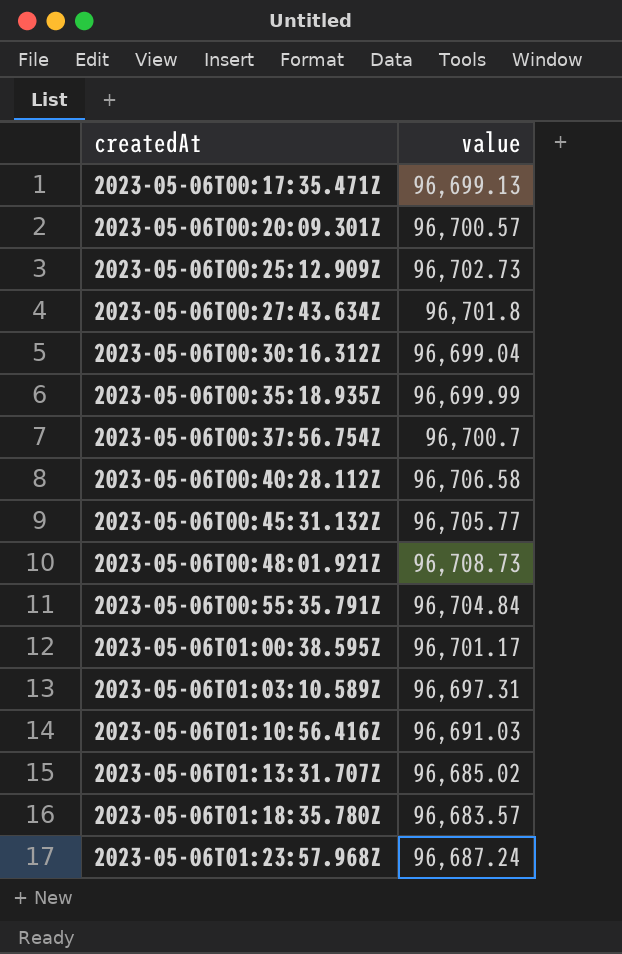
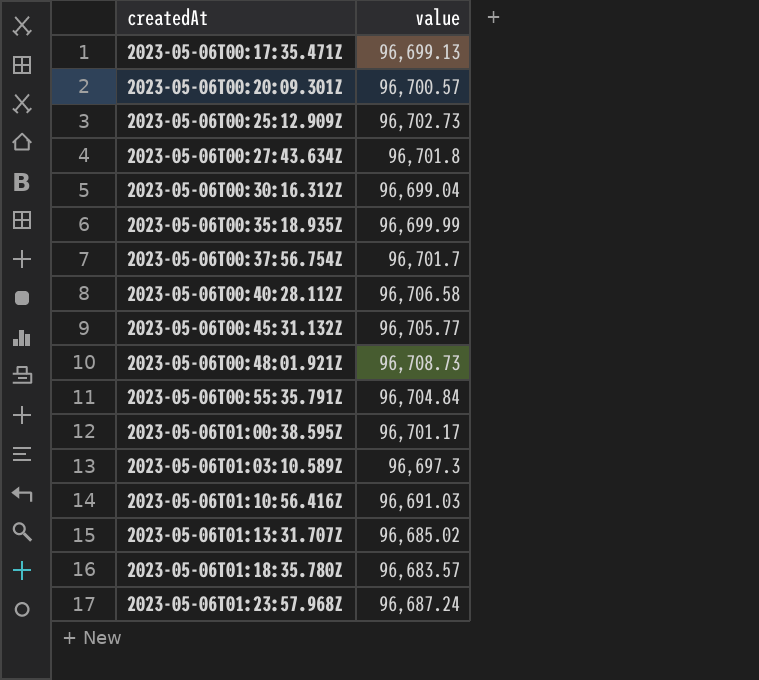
2023-05-06T00:37:56.754Z | value: 96,700.7 -> 96,701.7
2023-05-06T01:03:10.589Z | value: 96,697.31 -> 96,697.3

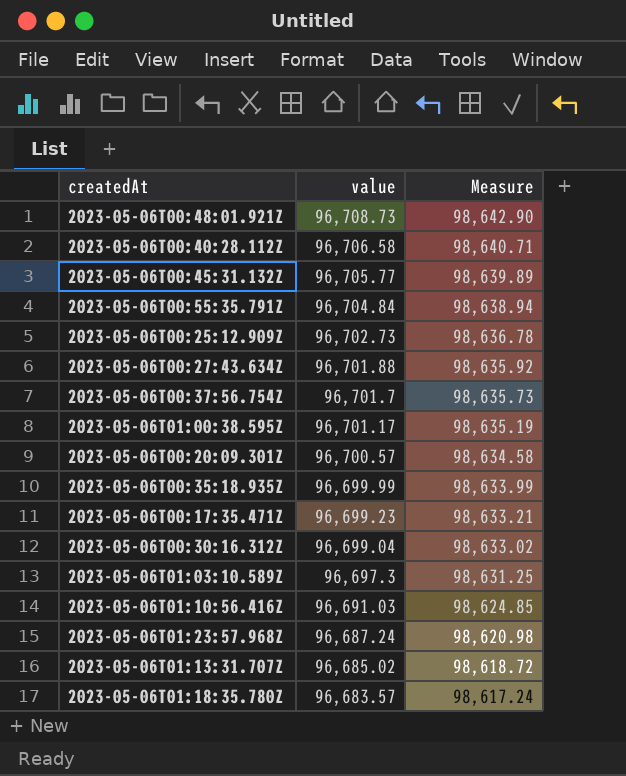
row order: createdAt ascending -> value descending
column Measure | formula: none -> [value] * 1.02
2023-05-06T00:27:43.634Z | value: 96,701.8 -> 96,701.88
2023-05-06T00:17:35.471Z | value: 96,699.13 -> 96,699.23

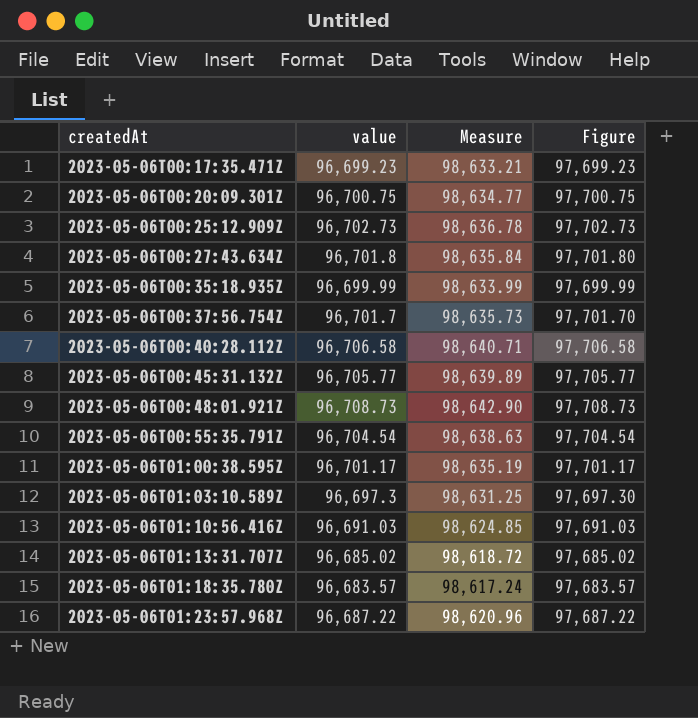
row order: value descending -> createdAt ascending
column Figure | formula: none -> [value] + 1000
row 2023-05-06T00:30:16.312Z: 96,699.04 | 98,633.02 -> none
2023-05-06T00:20:09.301Z | value: 96,700.57 -> 96,700.75
2023-05-06T00:20:09.301Z | Measure: 98,634.58 -> 98,634.77
2023-05-06T00:27:43.634Z | value: 96,701.88 -> 96,701.8
2023-05-06T00:27:43.634Z | Measure: 98,635.92 -> 98,635.84
2023-05-06T00:55:35.791Z | value: 96,704.84 -> 96,704.54
2023-05-06T00:55:35.791Z | Measure: 98,638.94 -> 98,638.63
2023-05-06T01:23:57.968Z | value: 96,687.24 -> 96,687.22
2023-05-06T01:23:57.968Z | Measure: 98,620.98 -> 98,620.96

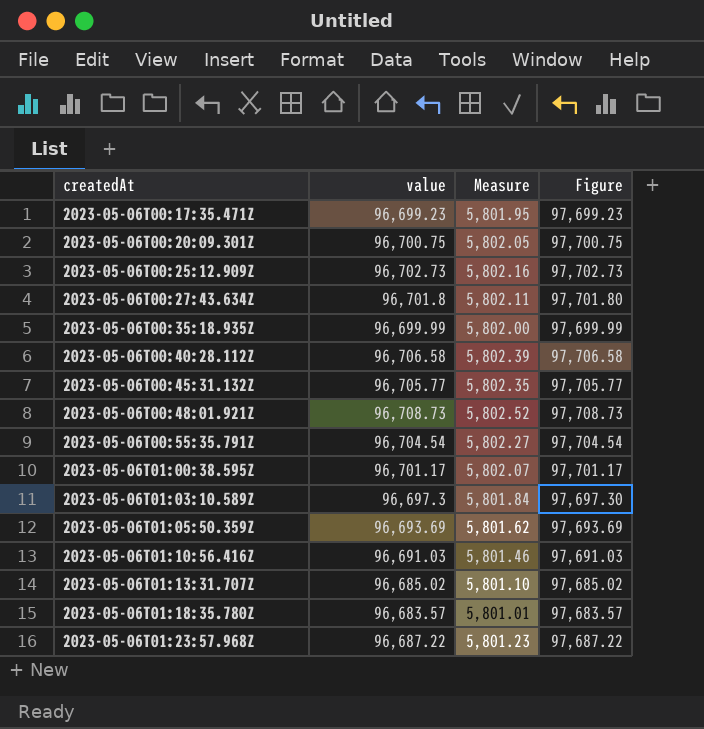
column Measure | formula: [value] * 1.02 -> [value] * 0.06
row 2023-05-06T00:37:56.754Z: 96,701.7 | 98,635.73 | 97,701.70 -> none
row 2023-05-06T01:05:50.359Z: none -> 96,693.69 | 5,801.62 | 97,693.69

